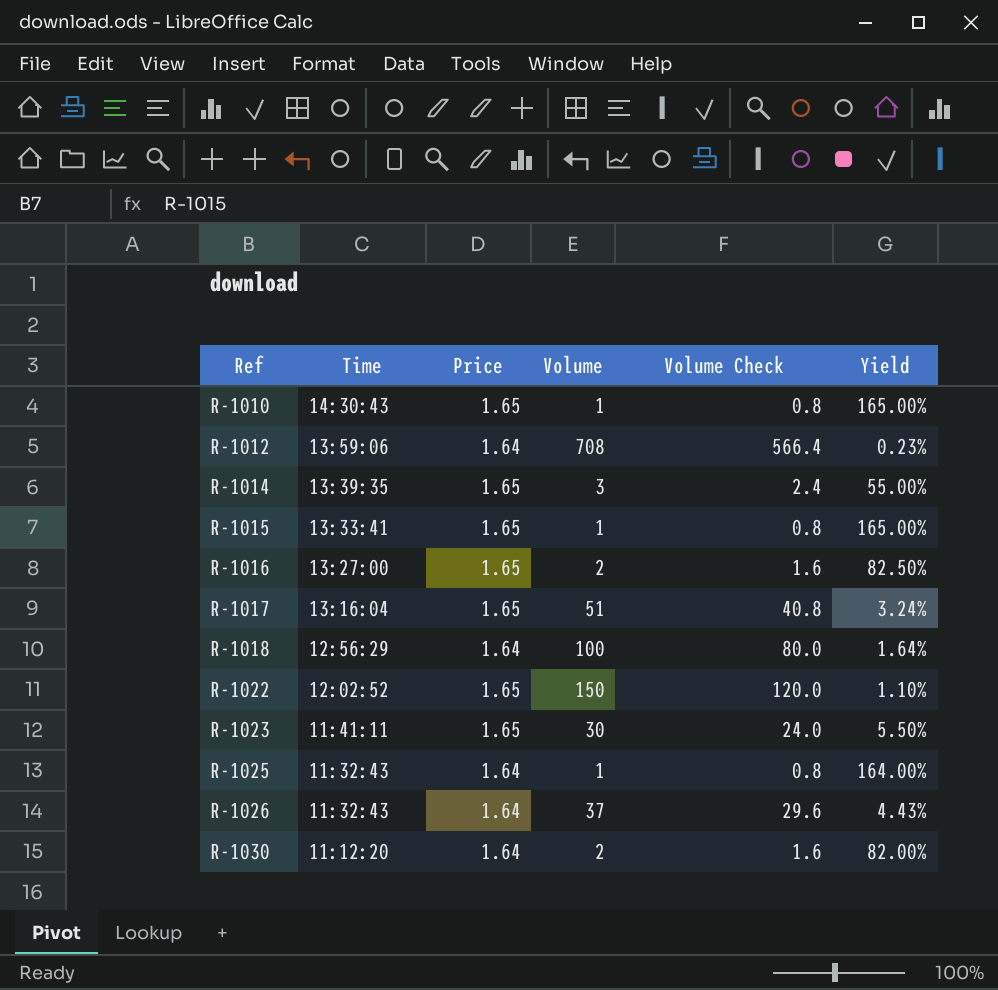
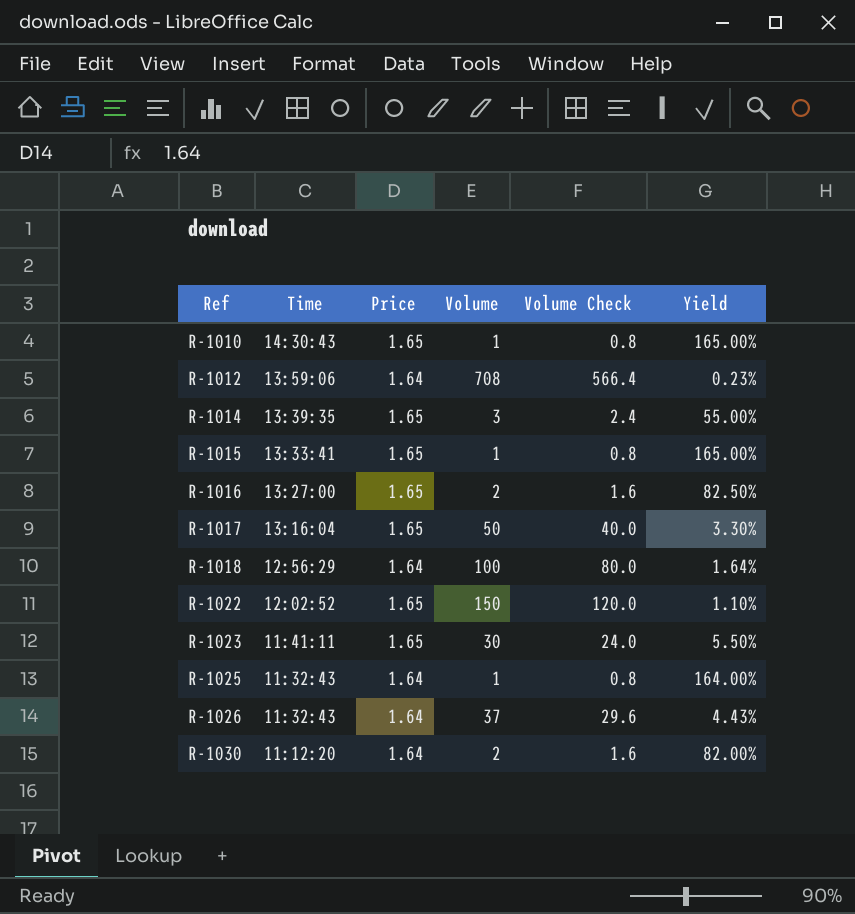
R-1017 | Volume: 51 -> 50
R-1017 | Volume Check: 40.8 -> 40.0
R-1017 | Yield: 3.24% -> 3.30%

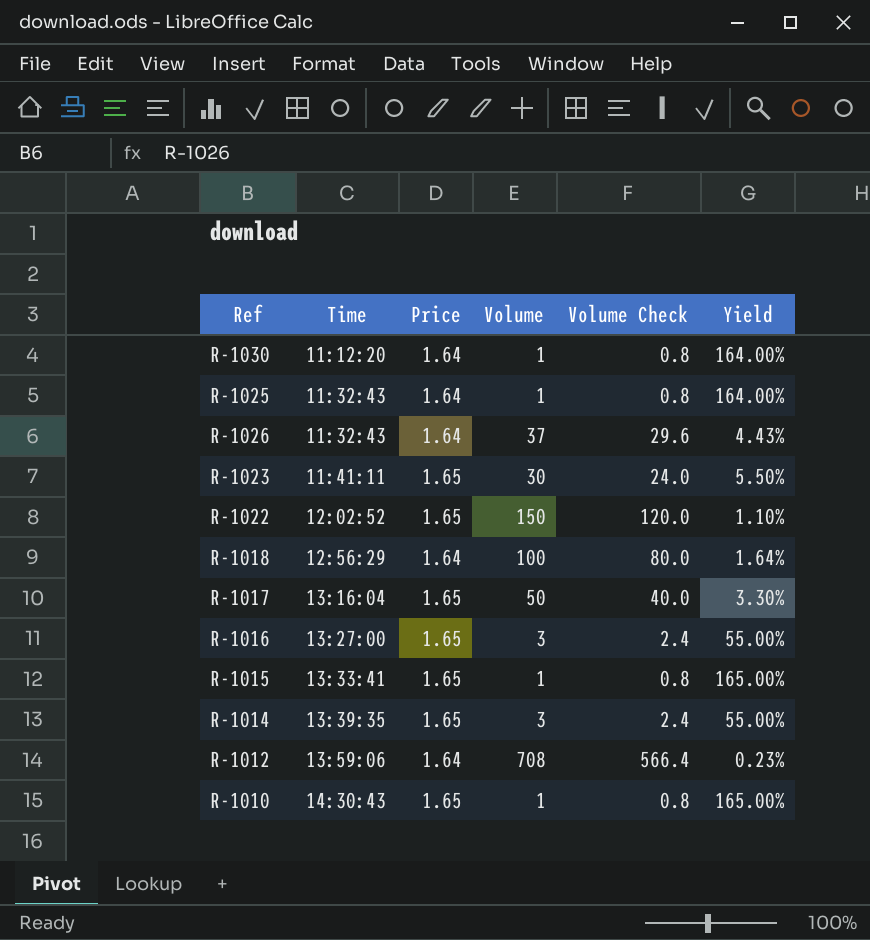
row order: Ref ascending -> Time ascending
R-1030 | Volume: 2 -> 1
R-1030 | Volume Check: 1.6 -> 0.8
R-1030 | Yield: 82.00% -> 164.00%
R-1016 | Volume: 2 -> 3
R-1016 | Volume Check: 1.6 -> 2.4
R-1016 | Yield: 82.50% -> 55.00%

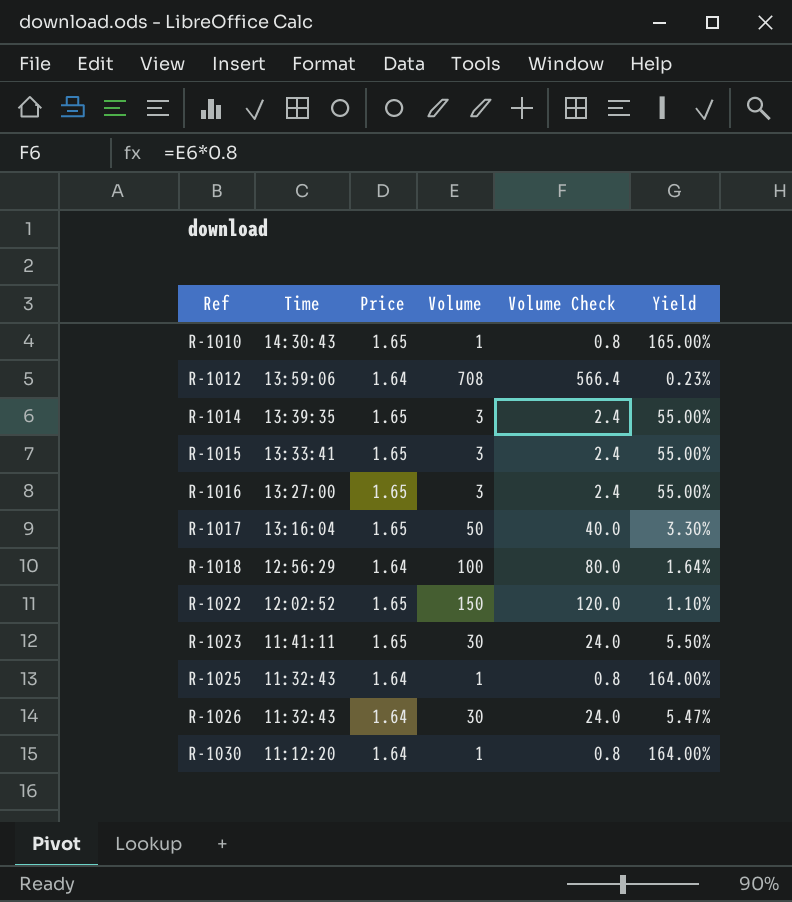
row order: Time ascending -> Ref ascending
R-1015 | Volume: 1 -> 3
R-1015 | Volume Check: 0.8 -> 2.4
R-1015 | Yield: 165.00% -> 55.00%
R-1026 | Volume: 37 -> 30
R-1026 | Volume Check: 29.6 -> 24.0
R-1026 | Yield: 4.43% -> 5.47%

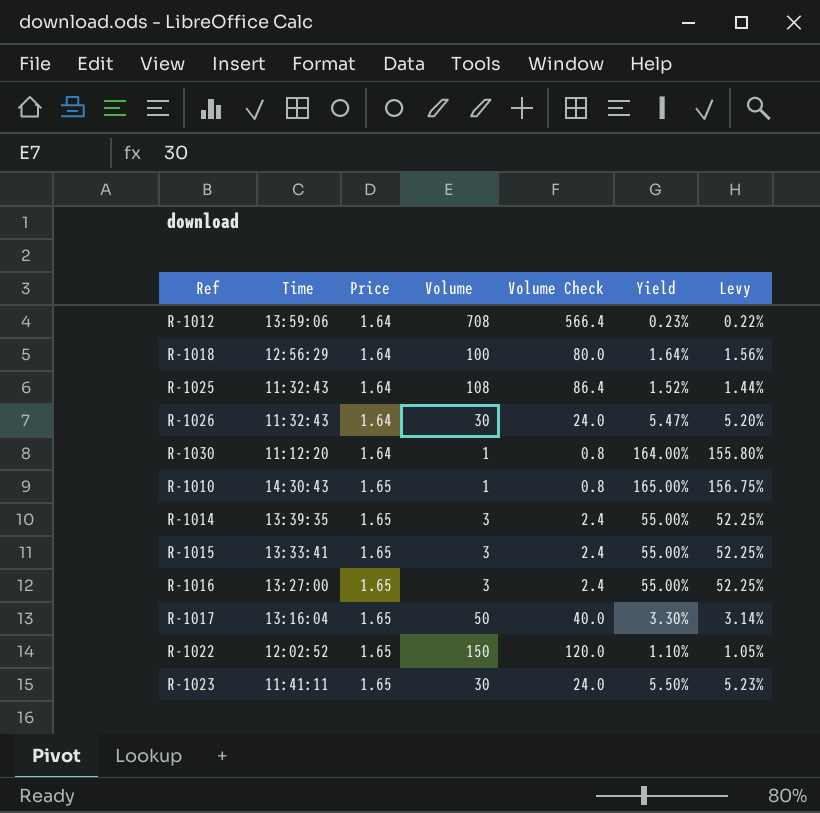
row order: Ref ascending -> Price ascending
column Levy | formula: none -> [Yield] * 0.95
R-1025 | Volume: 1 -> 108
R-1025 | Volume Check: 0.8 -> 86.4
R-1025 | Yield: 164.00% -> 1.52%

